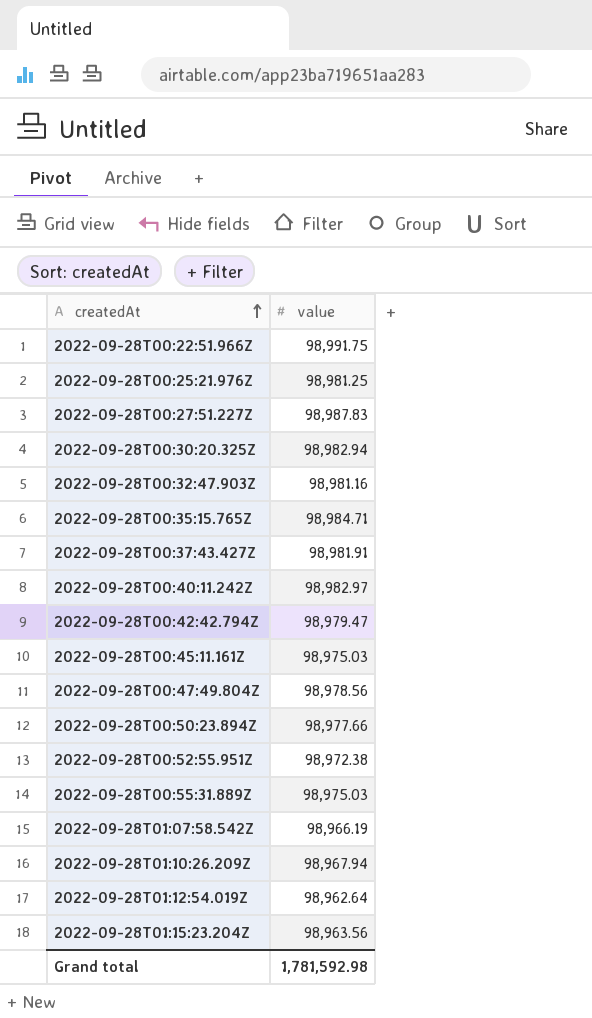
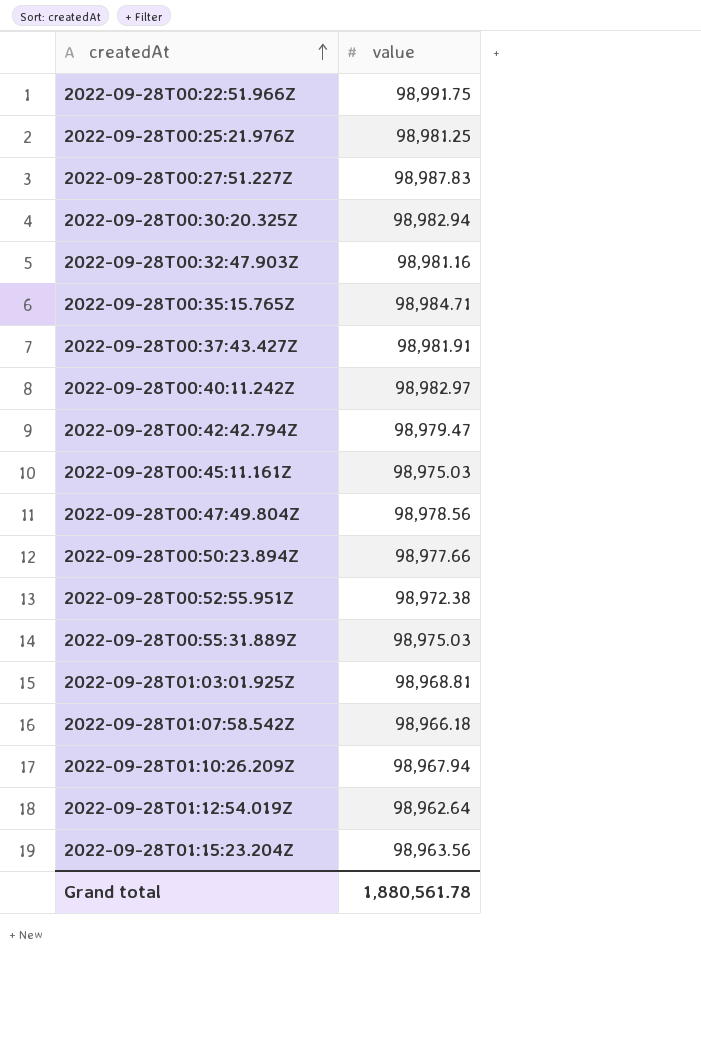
row 2022-09-28T01:03:01.925Z: none -> 98,968.81
2022-09-28T01:07:58.542Z | value: 98,966.19 -> 98,966.18
Grand total | value: 1,781,592.98 -> 1,880,561.78

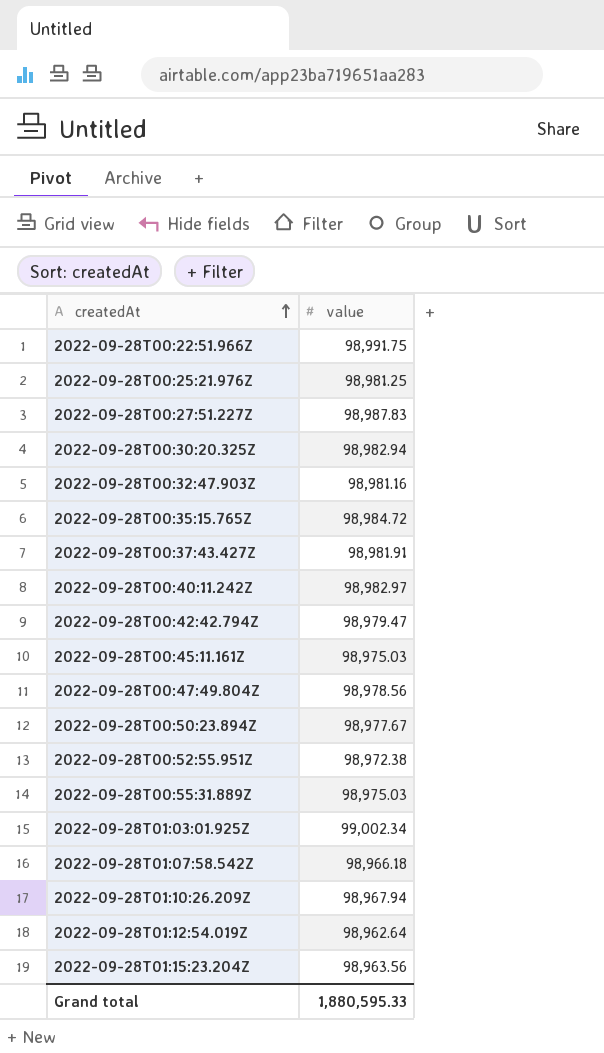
2022-09-28T00:35:15.765Z | value: 98,984.71 -> 98,984.72
2022-09-28T00:50:23.894Z | value: 98,977.66 -> 98,977.67
2022-09-28T01:03:01.925Z | value: 98,968.81 -> 99,002.34
Grand total | value: 1,880,561.78 -> 1,880,595.33

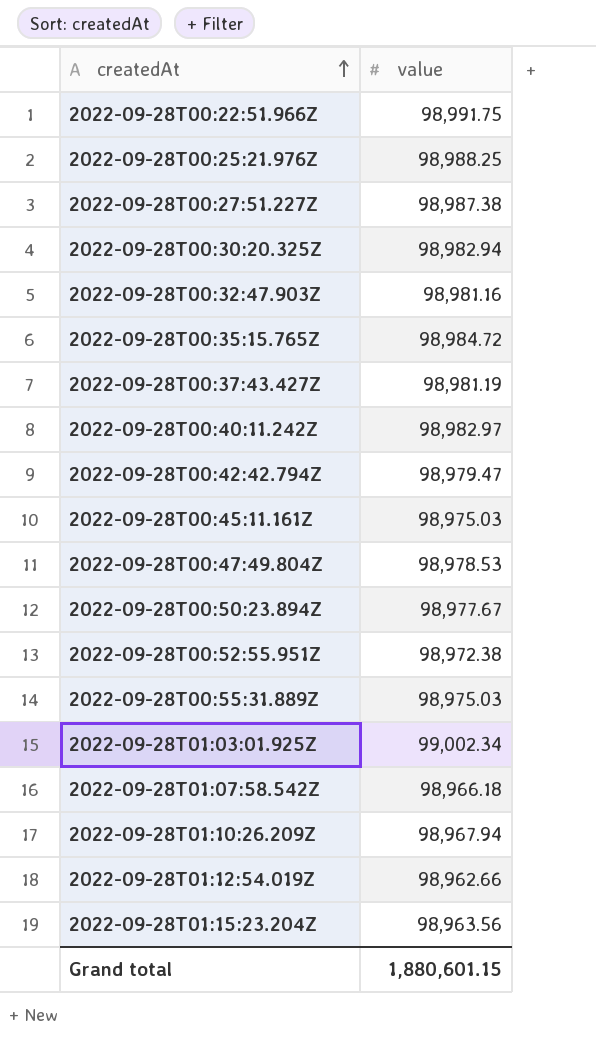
2022-09-28T00:25:21.976Z | value: 98,981.25 -> 98,988.25
2022-09-28T00:27:51.227Z | value: 98,987.83 -> 98,987.38
2022-09-28T00:37:43.427Z | value: 98,981.91 -> 98,981.19
2022-09-28T00:47:49.804Z | value: 98,978.56 -> 98,978.53
2022-09-28T01:12:54.019Z | value: 98,962.64 -> 98,962.66
Grand total | value: 1,880,595.33 -> 1,880,601.15

